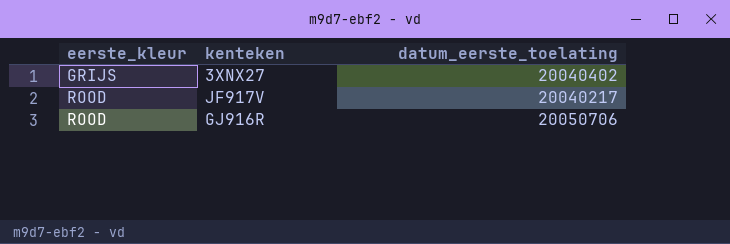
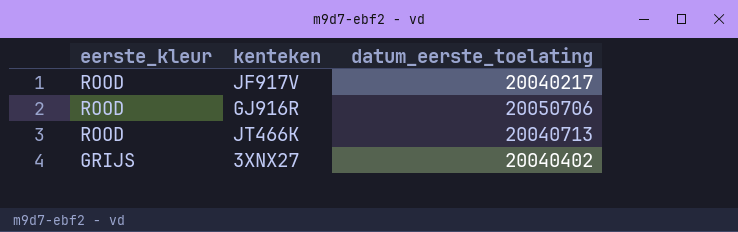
row order: eerste_kleur ascending -> eerste_kleur descending
row JT466K: none -> ROOD | 20040713

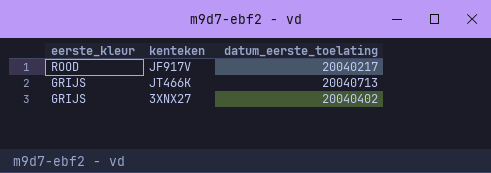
row GJ916R: ROOD | 20050706 -> none
JT466K | eerste_kleur: ROOD -> GRIJS

